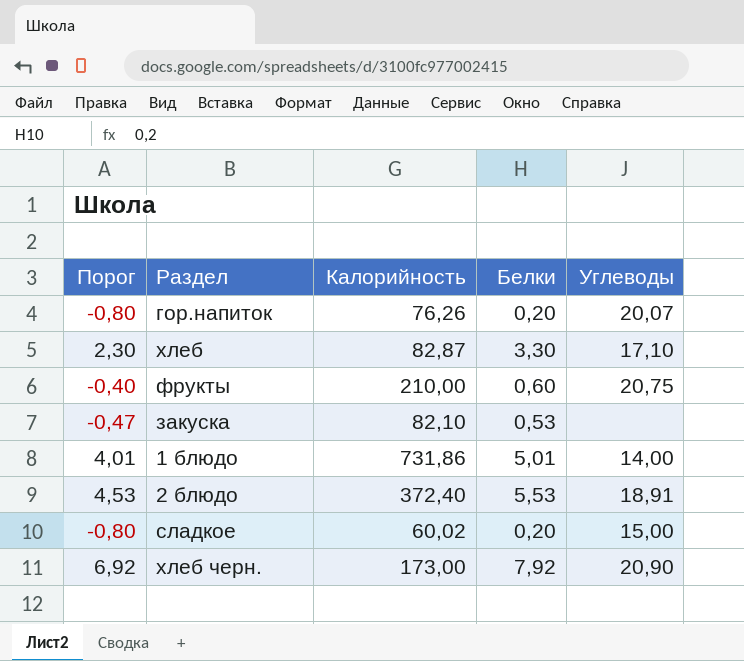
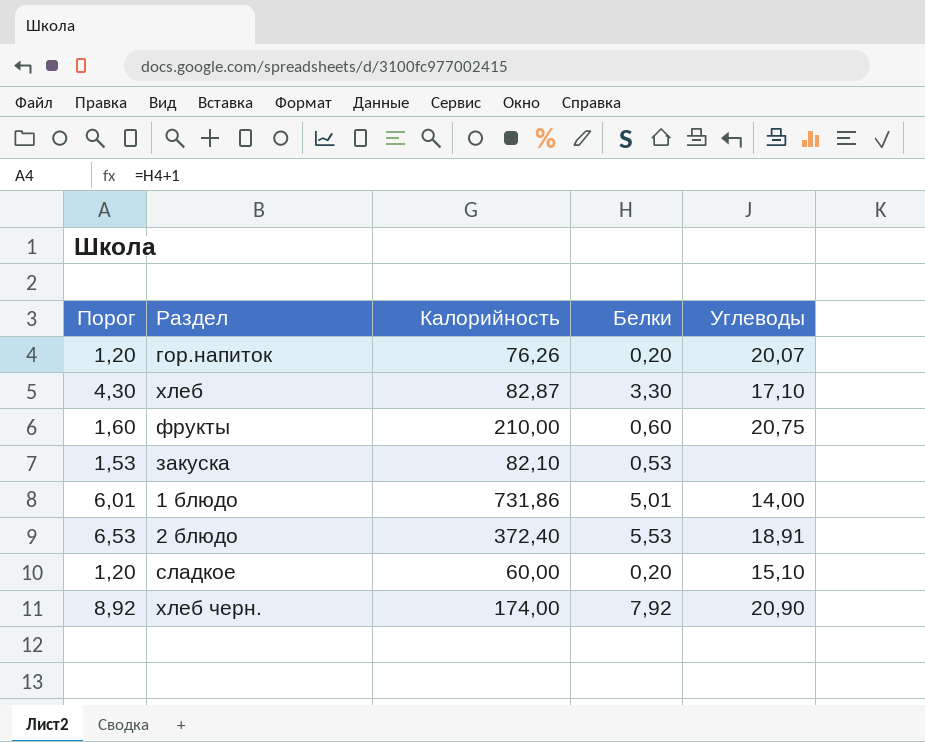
column Порог | formula: [Белки] - 1 -> [Белки] + 1
сладкое | Калорийность: 60,02 -> 60,00
сладкое | Углеводы: 15,00 -> 15,10
хлеб черн. | Калорийность: 173,00 -> 174,00

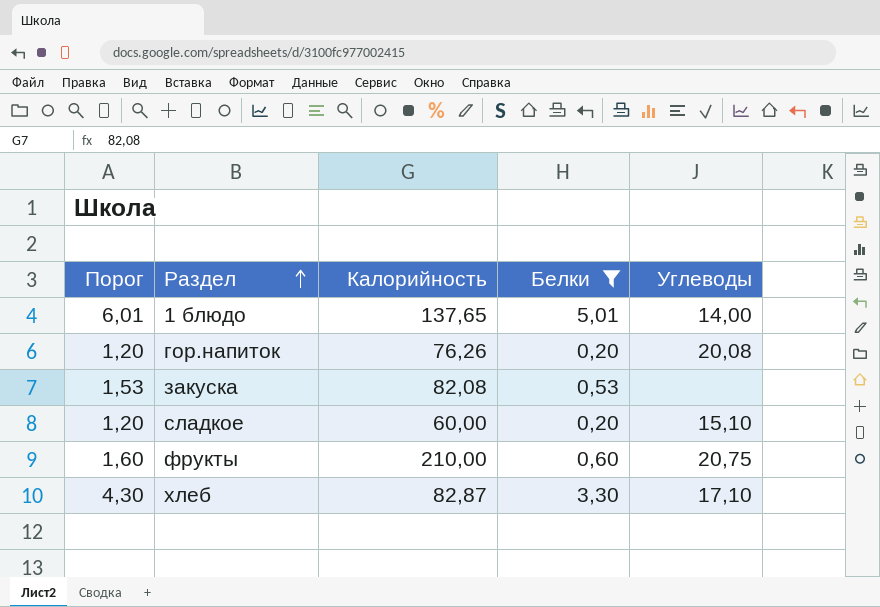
filter: none -> Белки <= 5,01
row order: none -> Раздел ascending
1 блюдо | Калорийность: 731,86 -> 137,65
гор.напиток | Углеводы: 20,07 -> 20,08
закуска | Калорийность: 82,10 -> 82,08

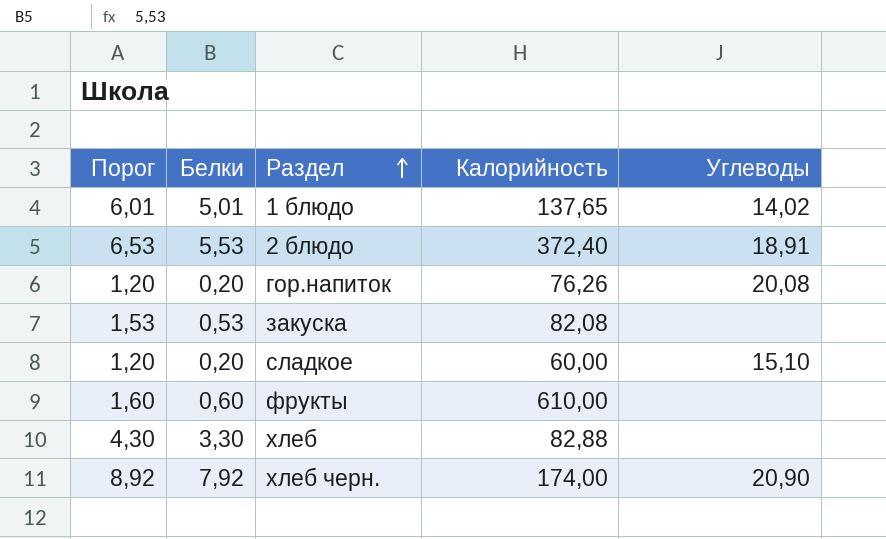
filter: Белки <= 5,01 -> none
column Белки | position: 4 -> 2
1 блюдо | Углеводы: 14,00 -> 14,02
фрукты | Калорийность: 210,00 -> 610,00
фрукты | Углеводы: 20,75 -> none
хлеб | Калорийность: 82,87 -> 82,88
хлеб | Углеводы: 17,10 -> none

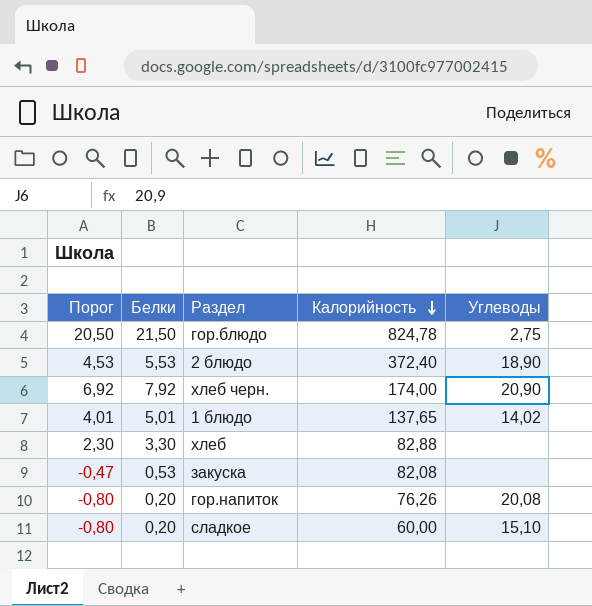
row order: Раздел ascending -> Калорийность descending
column Порог | formula: [Белки] + 1 -> [Белки] - 1
row фрукты: 1,60 | 0,60 | 610,00 | none -> none
row гор.блюдо: none -> 20,50 | 21,50 | 824,78 | 2,75
2 блюдо | Углеводы: 18,91 -> 18,90

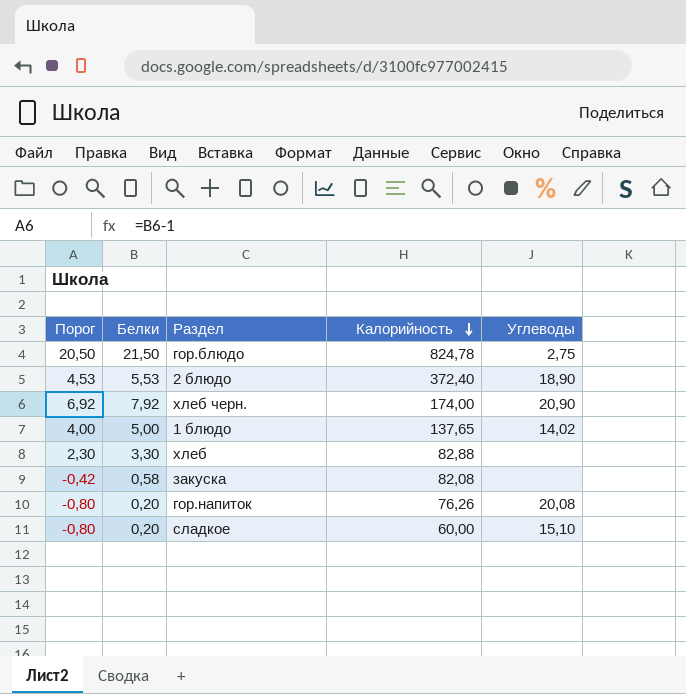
1 блюдо | Порог: 4,01 -> 4,00
1 блюдо | Белки: 5,01 -> 5,00
закуска | Порог: -0,47 -> -0,42
закуска | Белки: 0,53 -> 0,58

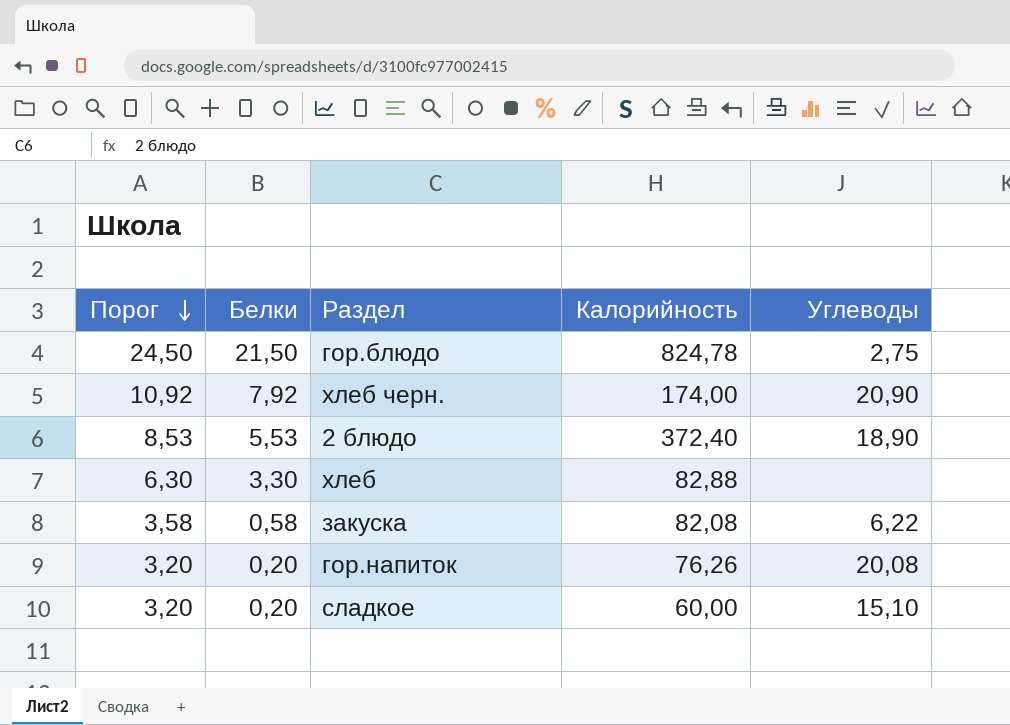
row order: Калорийность descending -> Порог descending
column Порог | formula: [Белки] - 1 -> [Белки] + 3
row 1 блюдо: 4,00 | 5,00 | 137,65 | 14,02 -> none
закуска | Углеводы: none -> 6,22

